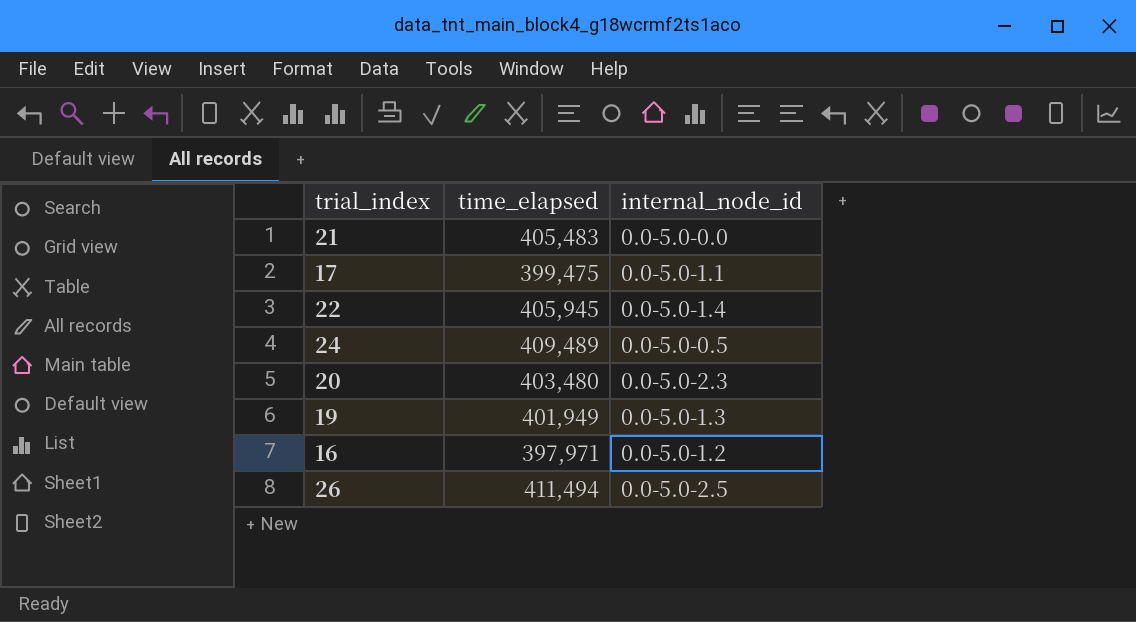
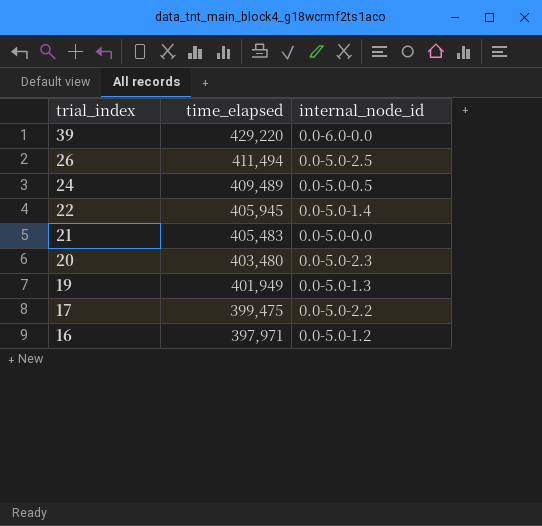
row order: none -> trial_index descending
row 39: none -> 429,220 | 0.0-6.0-0.0
17 | internal_node_id: 0.0-5.0-1.1 -> 0.0-5.0-2.2

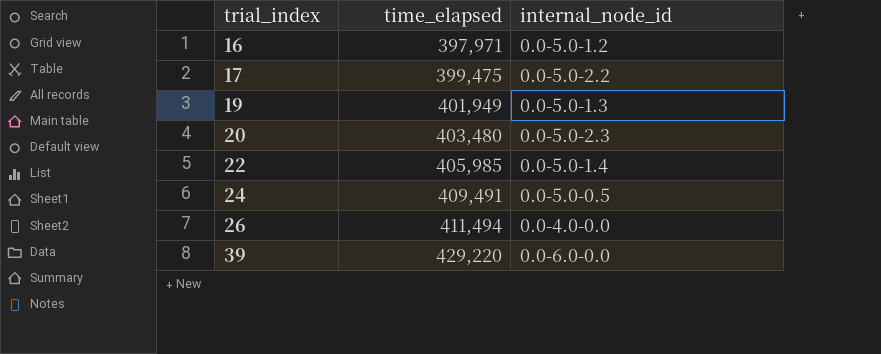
row order: trial_index descending -> trial_index ascending
row 21: 405,483 | 0.0-5.0-0.0 -> none
22 | time_elapsed: 405,945 -> 405,985
24 | time_elapsed: 409,489 -> 409,491
26 | internal_node_id: 0.0-5.0-2.5 -> 0.0-4.0-0.0

